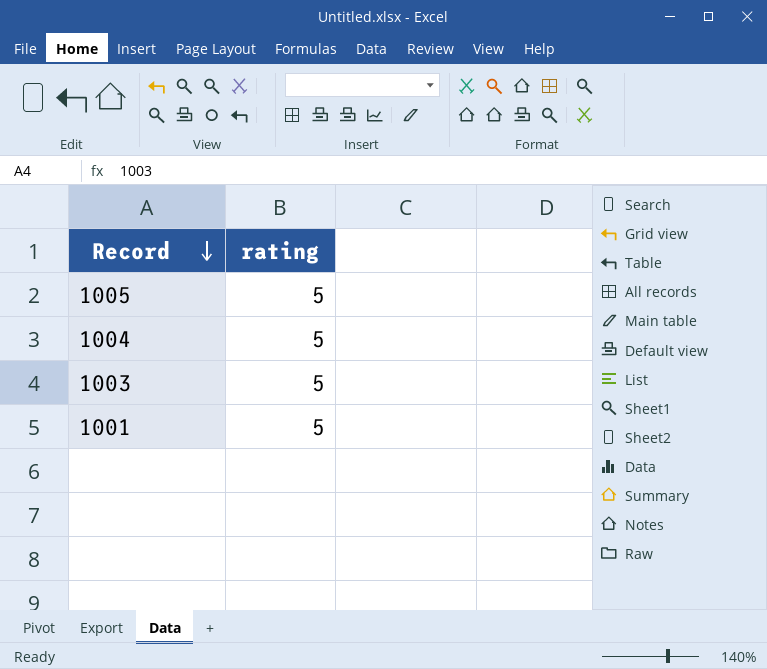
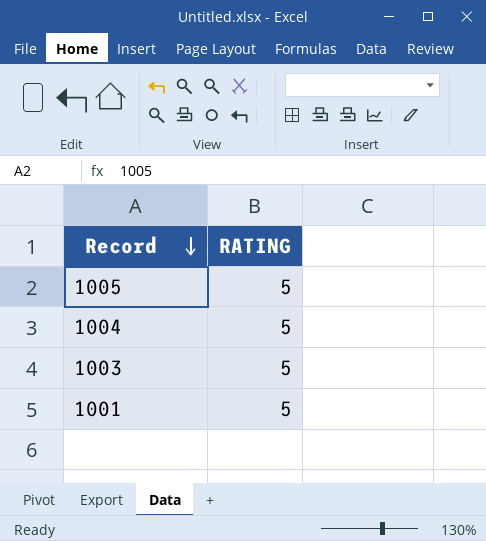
column name: rating -> RATING

